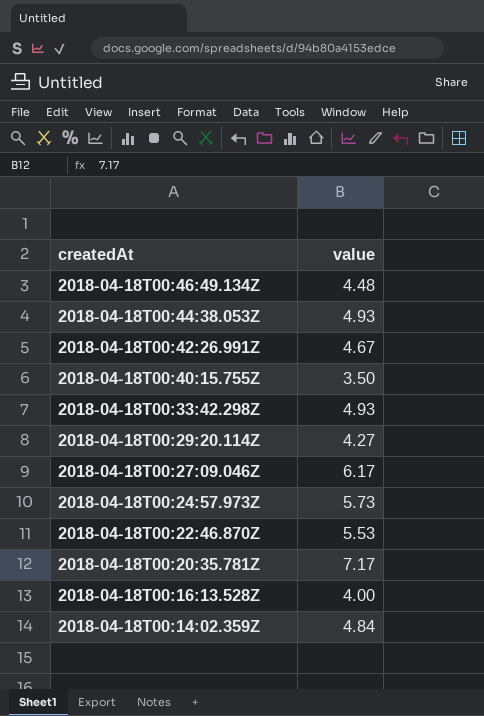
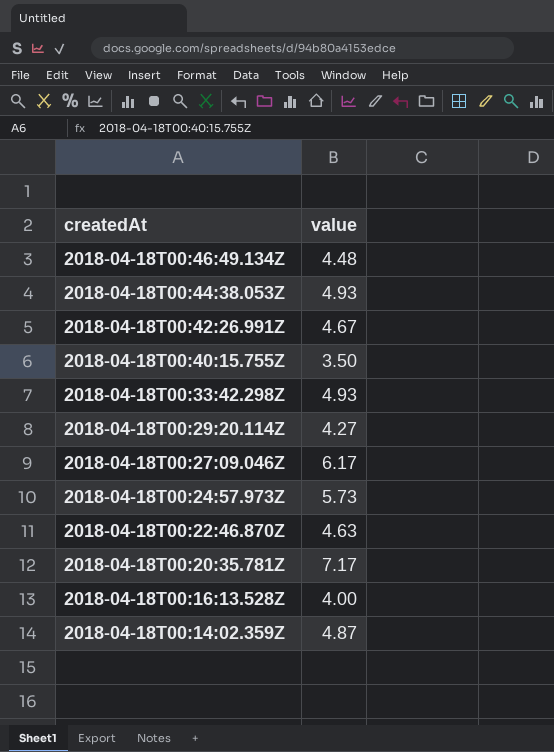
2018-04-18T00:22:46.870Z | value: 5.53 -> 4.63
2018-04-18T00:14:02.359Z | value: 4.84 -> 4.87

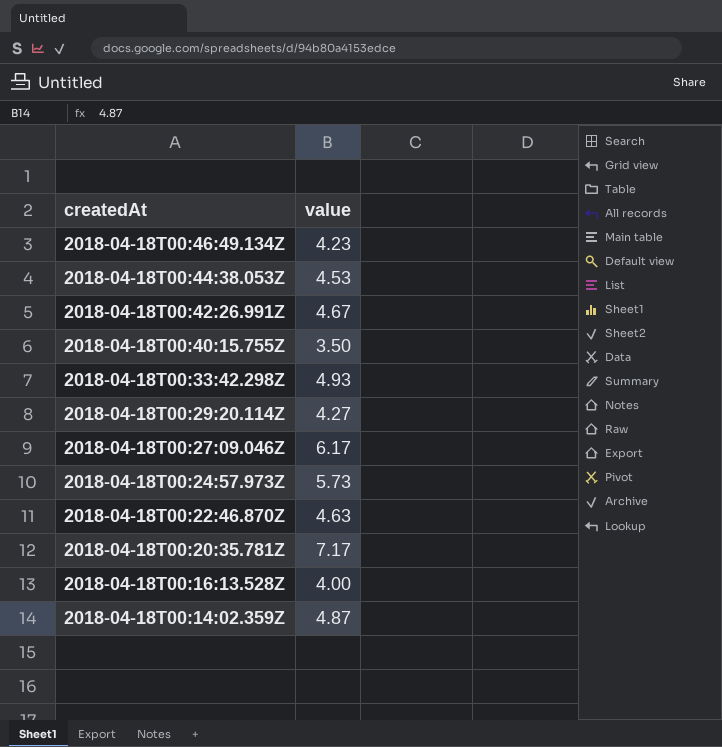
2018-04-18T00:46:49.134Z | value: 4.48 -> 4.23
2018-04-18T00:44:38.053Z | value: 4.93 -> 4.53

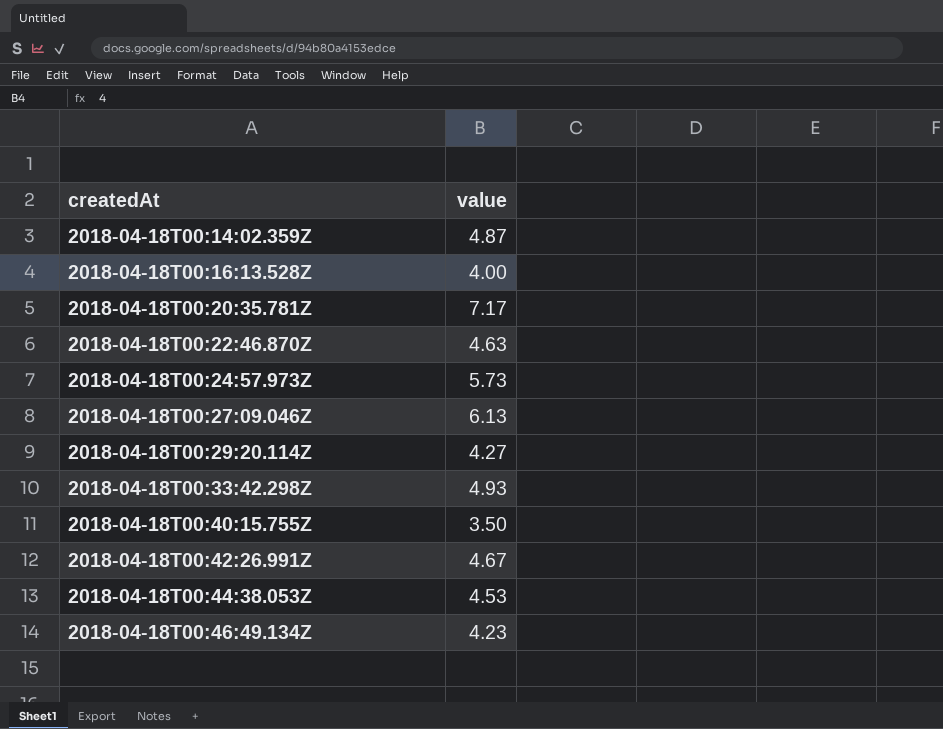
row order: createdAt descending -> createdAt ascending
2018-04-18T00:27:09.046Z | value: 6.17 -> 6.13

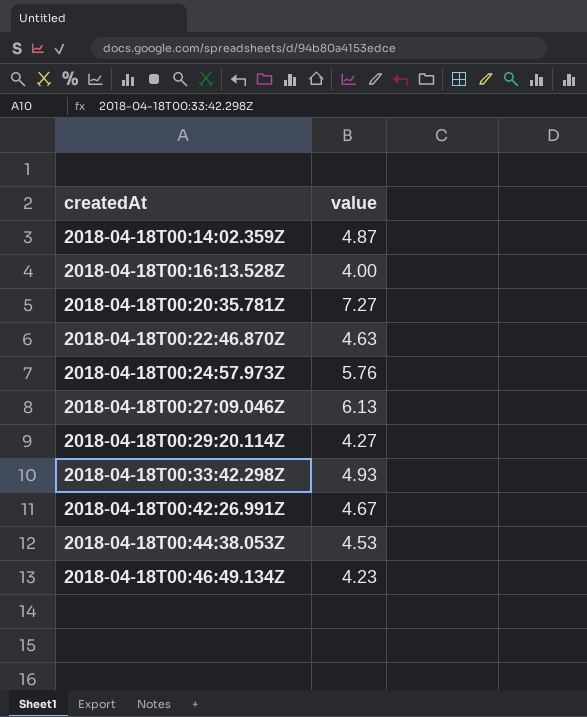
row 2018-04-18T00:40:15.755Z: 3.50 -> none
2018-04-18T00:20:35.781Z | value: 7.17 -> 7.27
2018-04-18T00:24:57.973Z | value: 5.73 -> 5.76

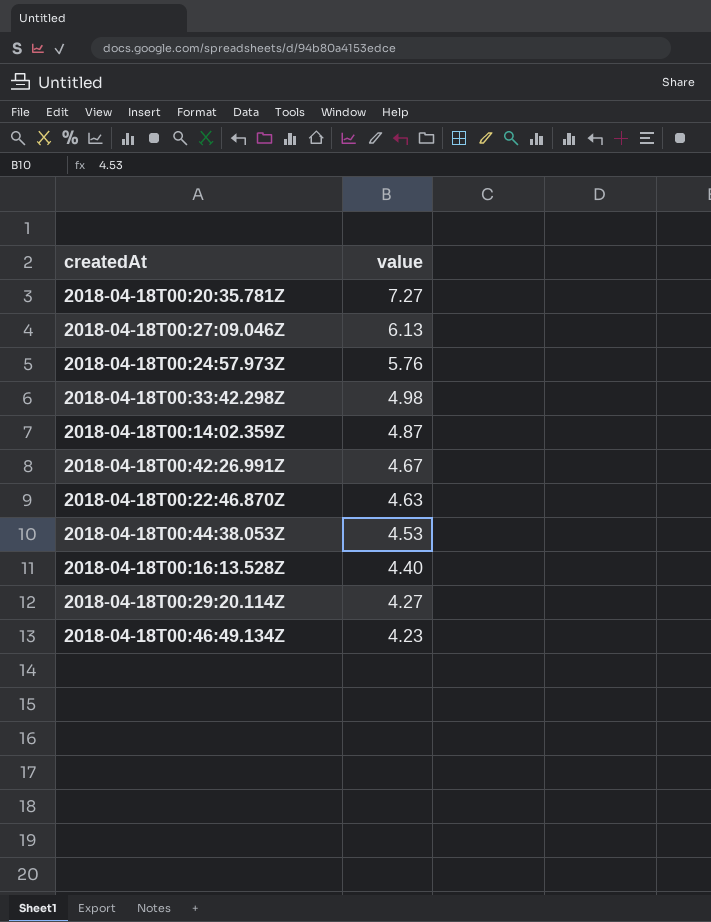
row order: createdAt ascending -> value descending
2018-04-18T00:33:42.298Z | value: 4.93 -> 4.98
2018-04-18T00:16:13.528Z | value: 4.00 -> 4.40

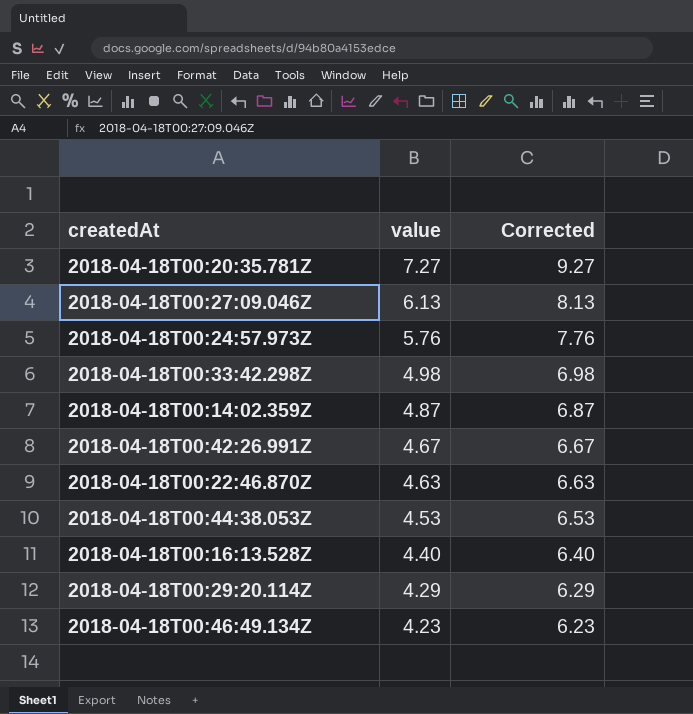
column Corrected | formula: none -> [value] + 2
2018-04-18T00:29:20.114Z | value: 4.27 -> 4.29

